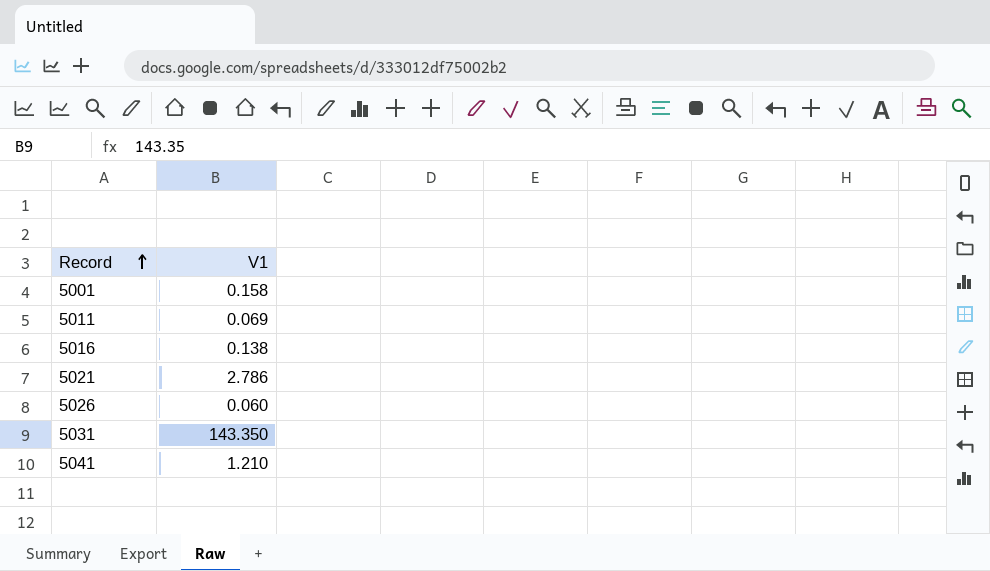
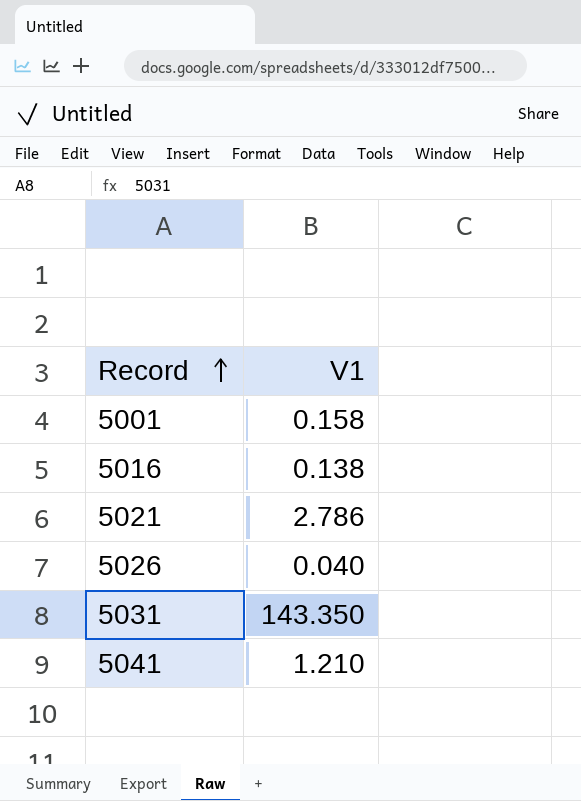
row 5011: 0.069 -> none
5026 | V1: 0.060 -> 0.040

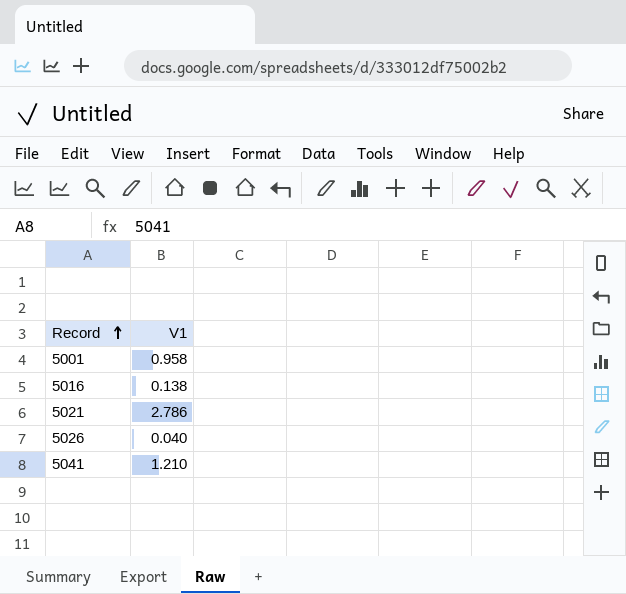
row 5031: 143.350 -> none
5001 | V1: 0.158 -> 0.958

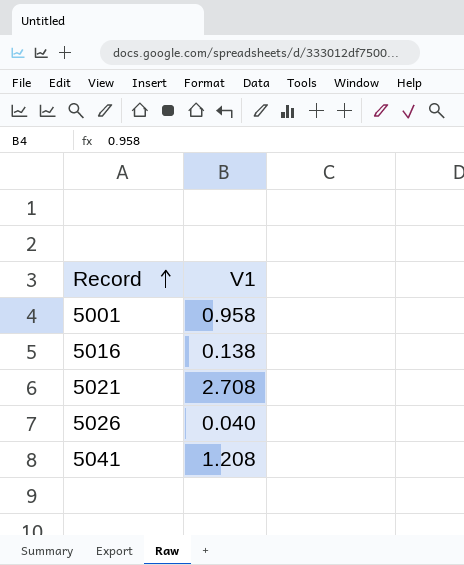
5021 | V1: 2.786 -> 2.708
5041 | V1: 1.210 -> 1.208

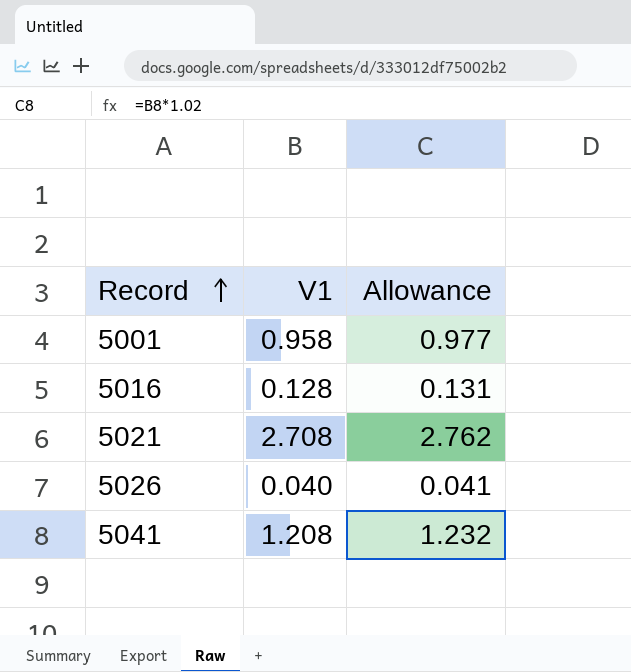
column Allowance | formula: none -> [V1] * 1.02
5016 | V1: 0.138 -> 0.128

